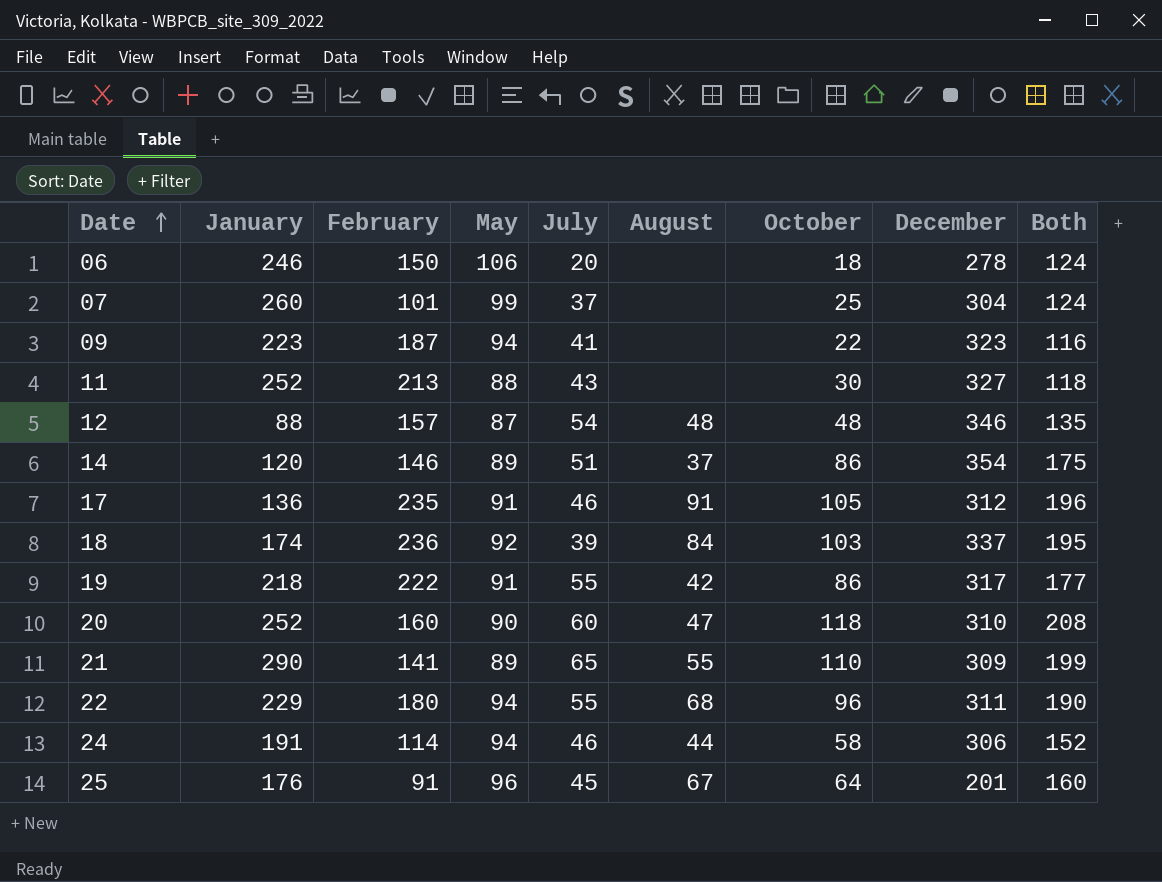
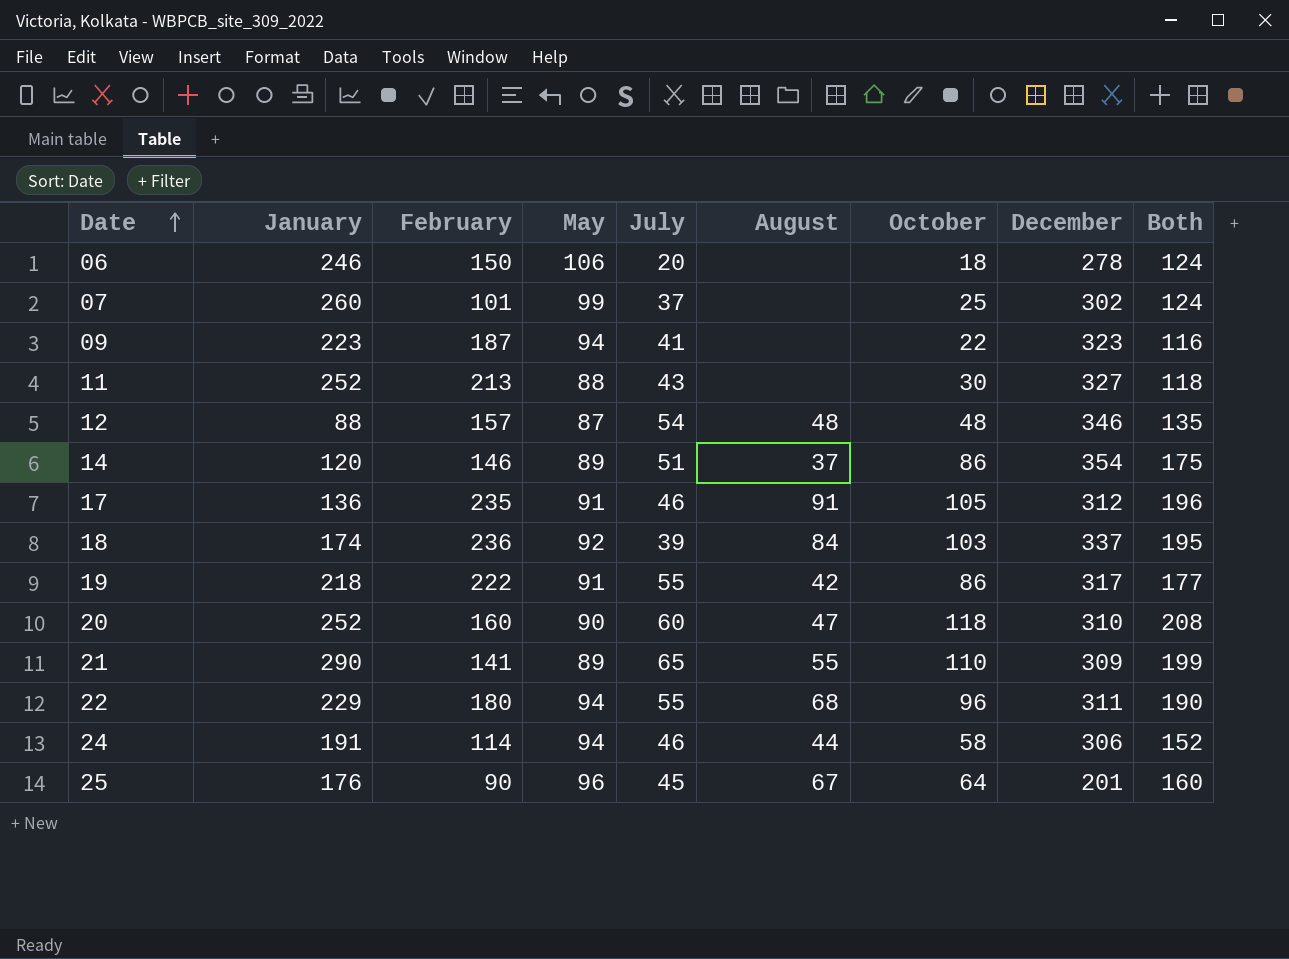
07 | December: 304 -> 302
25 | February: 91 -> 90

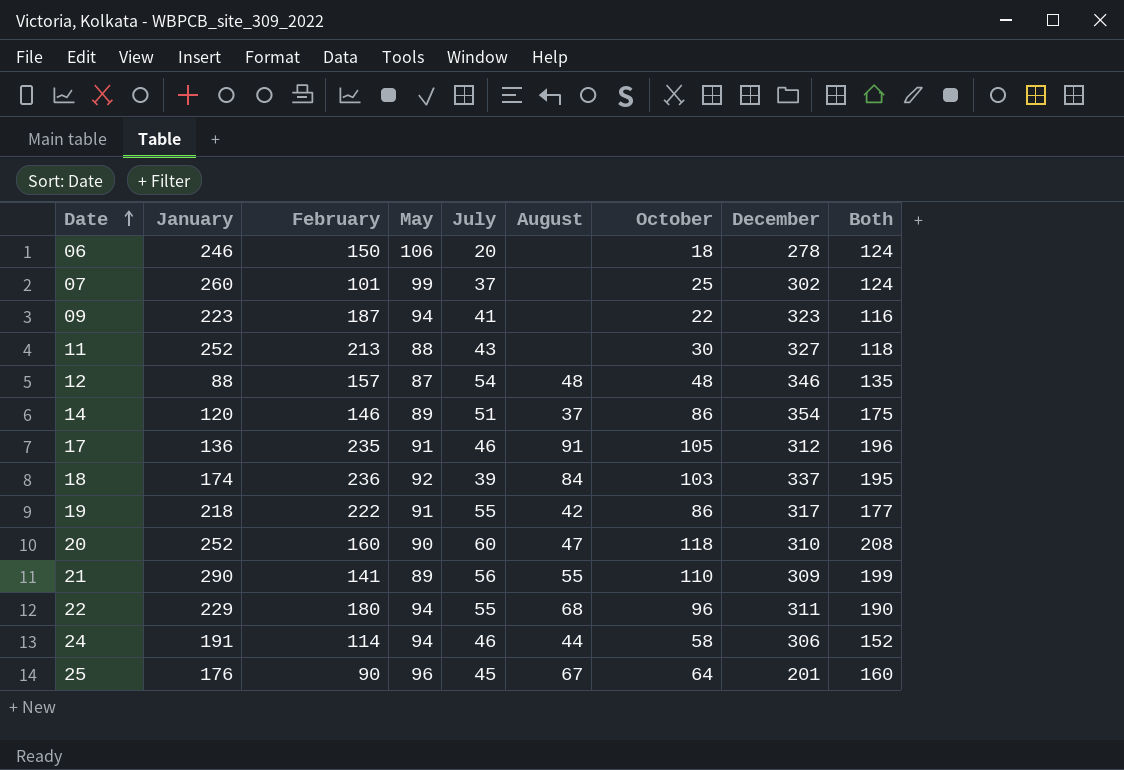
21 | July: 65 -> 56

